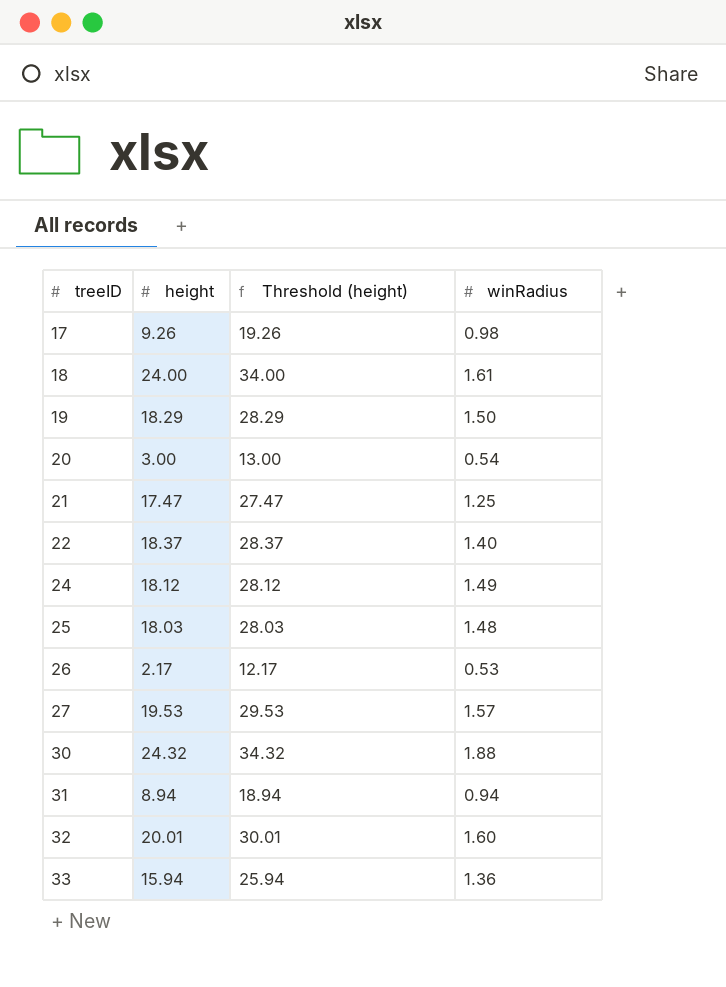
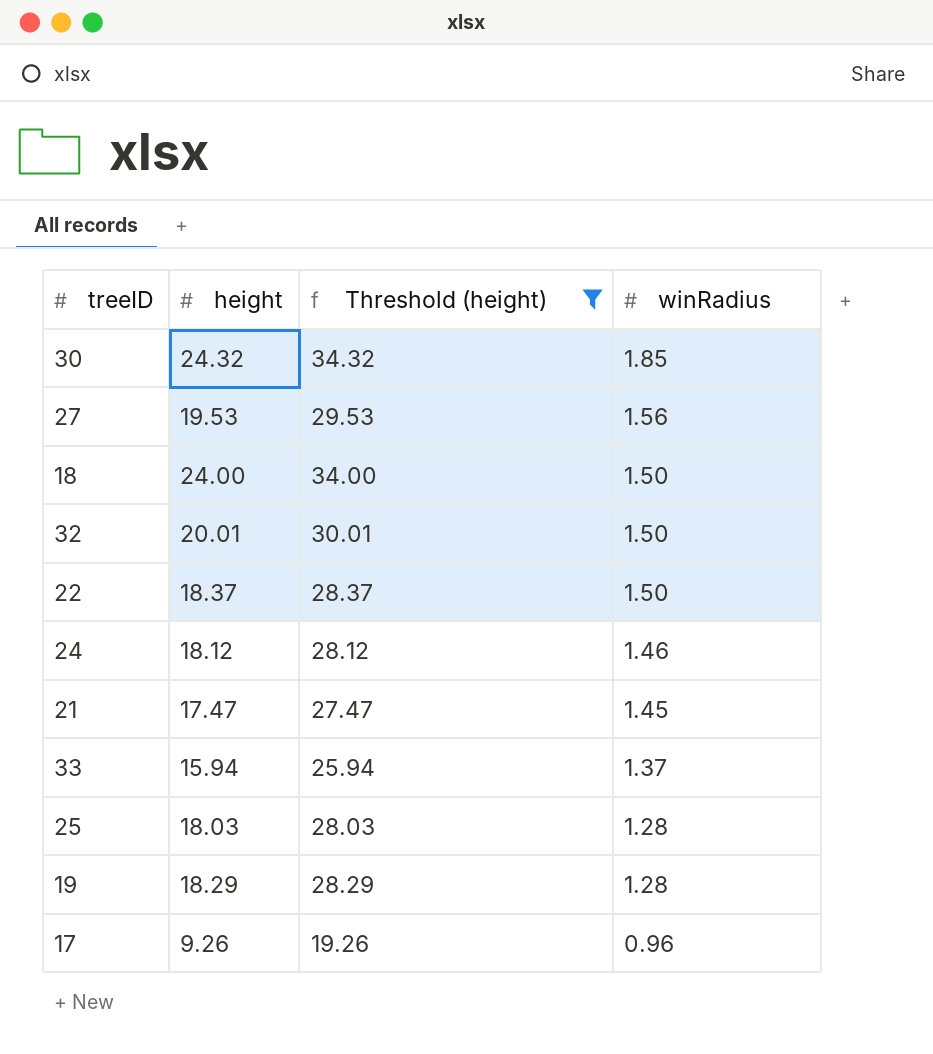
filter: none -> Threshold (height) >= 19.26
row order: treeID ascending -> winRadius descending
30 | winRadius: 1.88 -> 1.85
27 | winRadius: 1.57 -> 1.56
18 | winRadius: 1.61 -> 1.50
32 | winRadius: 1.60 -> 1.50
22 | winRadius: 1.40 -> 1.50
24 | winRadius: 1.49 -> 1.46
21 | winRadius: 1.25 -> 1.45
33 | winRadius: 1.36 -> 1.37
25 | winRadius: 1.48 -> 1.28
19 | winRadius: 1.50 -> 1.28
17 | winRadius: 0.98 -> 0.96

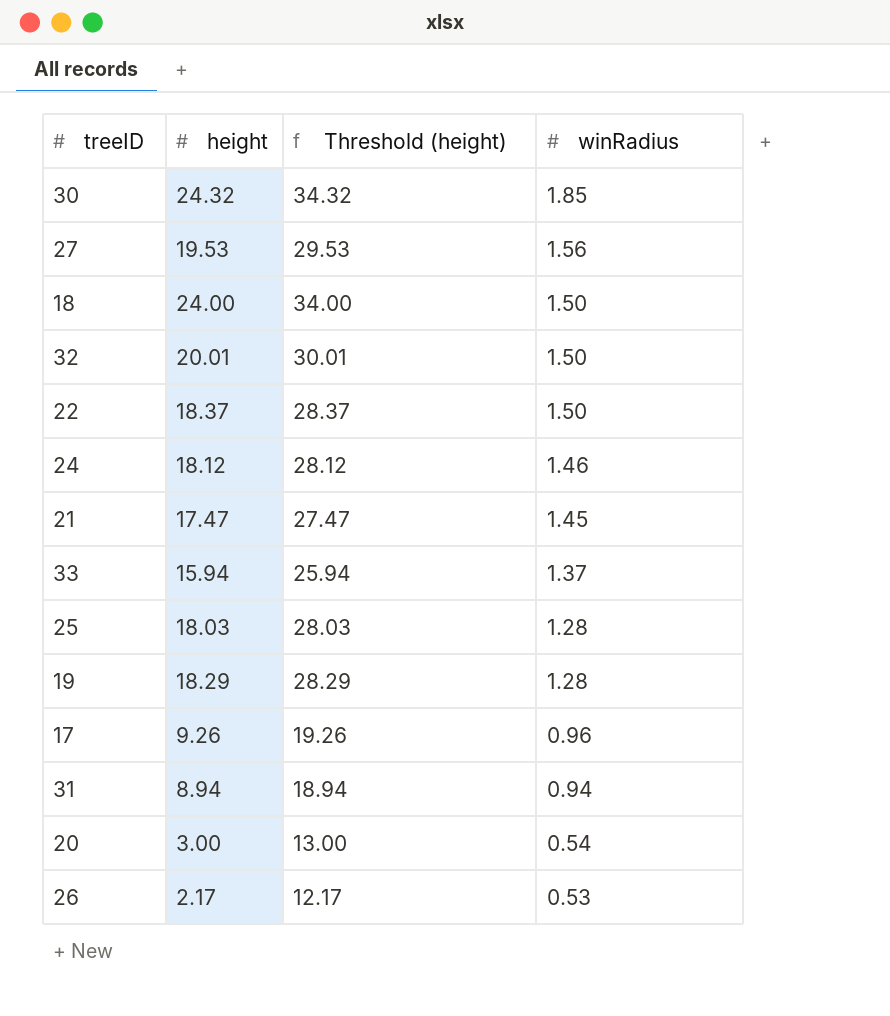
filter: Threshold (height) >= 19.26 -> none

